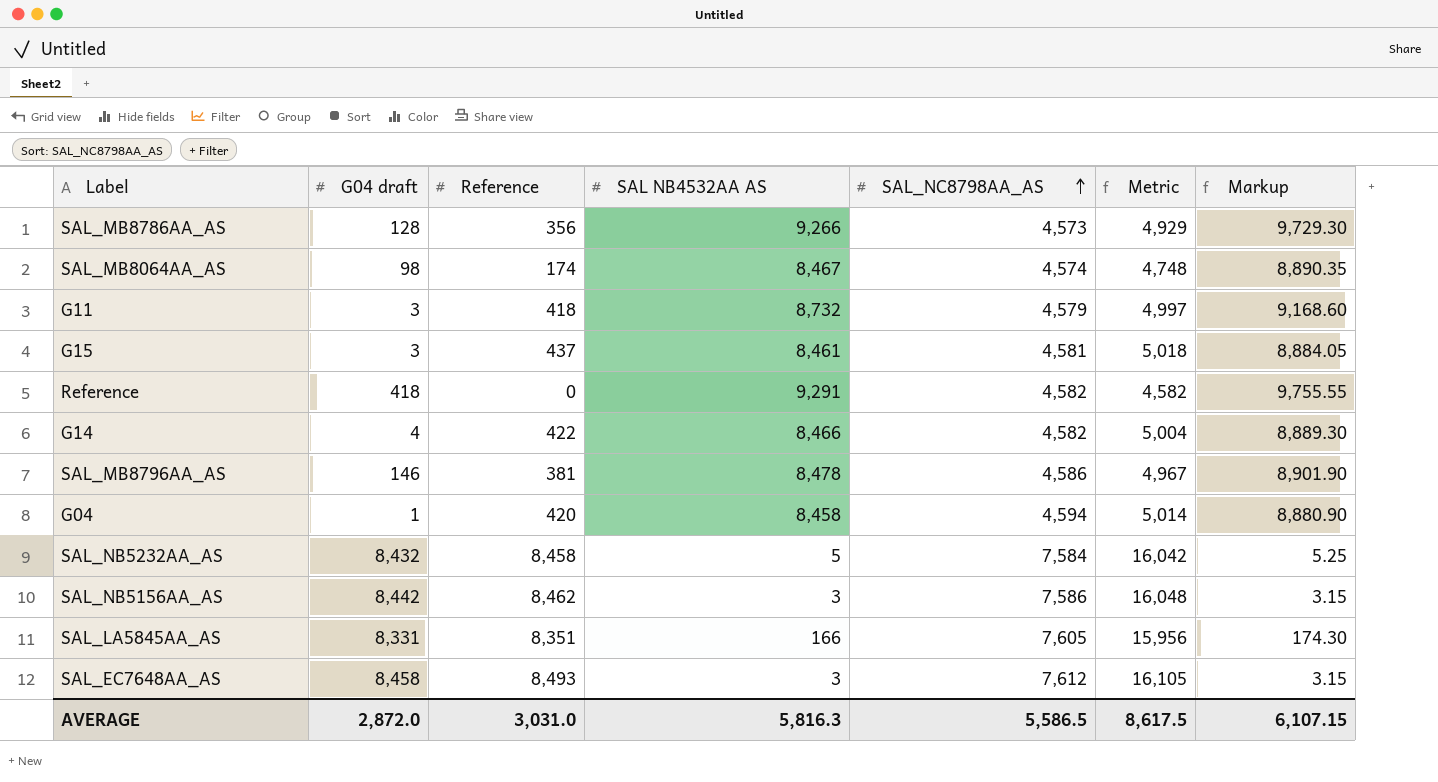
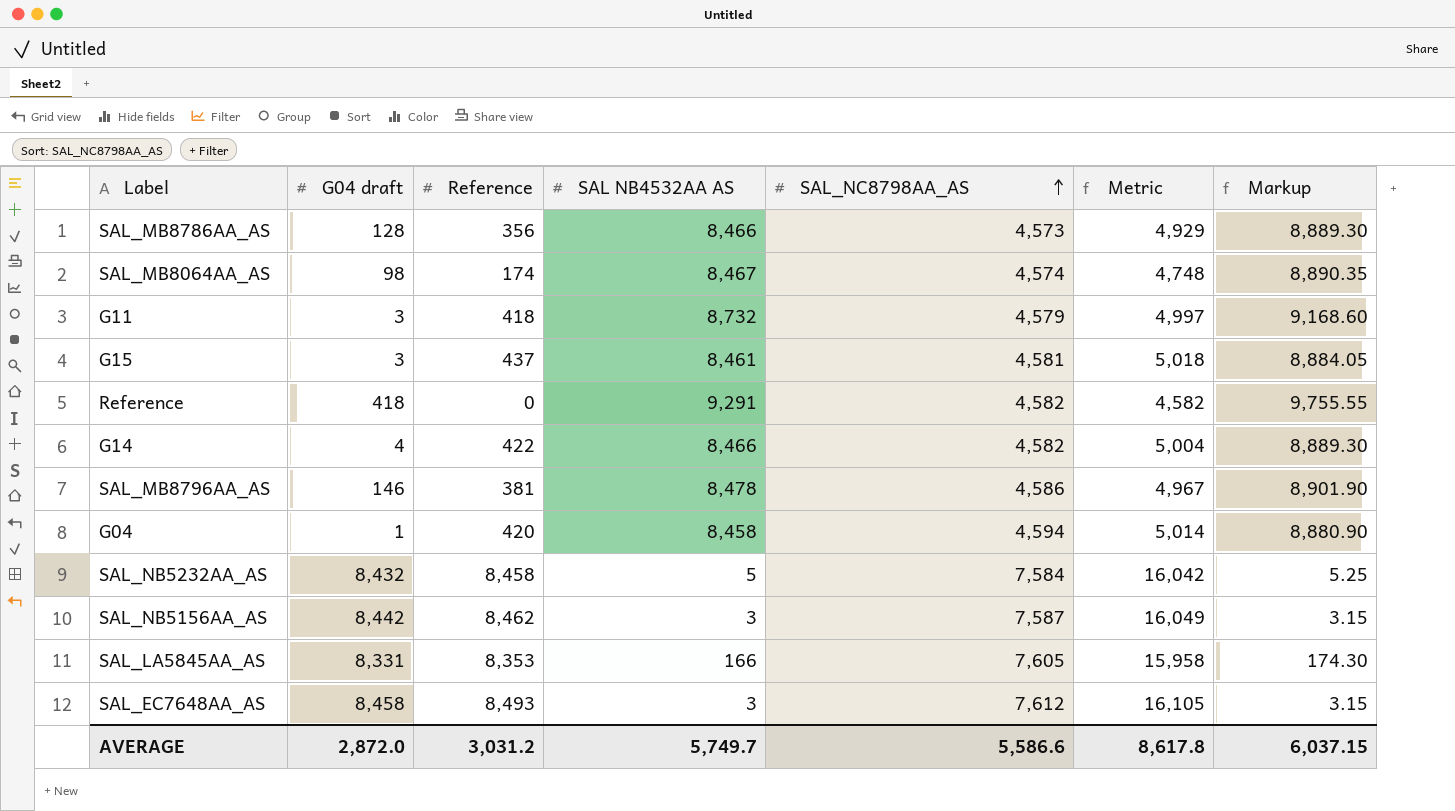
SAL_MB8786AA_AS | SAL NB4532AA AS: 9,266 -> 8,466
SAL_MB8786AA_AS | Markup: 9,729.30 -> 8,889.30
SAL_NB5156AA_AS | SAL_NC8798AA_AS: 7,586 -> 7,587
SAL_NB5156AA_AS | Metric: 16,048 -> 16,049
SAL_LA5845AA_AS | Reference: 8,351 -> 8,353
SAL_LA5845AA_AS | Metric: 15,956 -> 15,958
AVERAGE | Reference: 3,031.0 -> 3,031.2
AVERAGE | SAL NB4532AA AS: 5,816.3 -> 5,749.7
AVERAGE | SAL_NC8798AA_AS: 5,586.5 -> 5,586.6
AVERAGE | Metric: 8,617.5 -> 8,617.8
AVERAGE | Markup: 6,107.15 -> 6,037.15

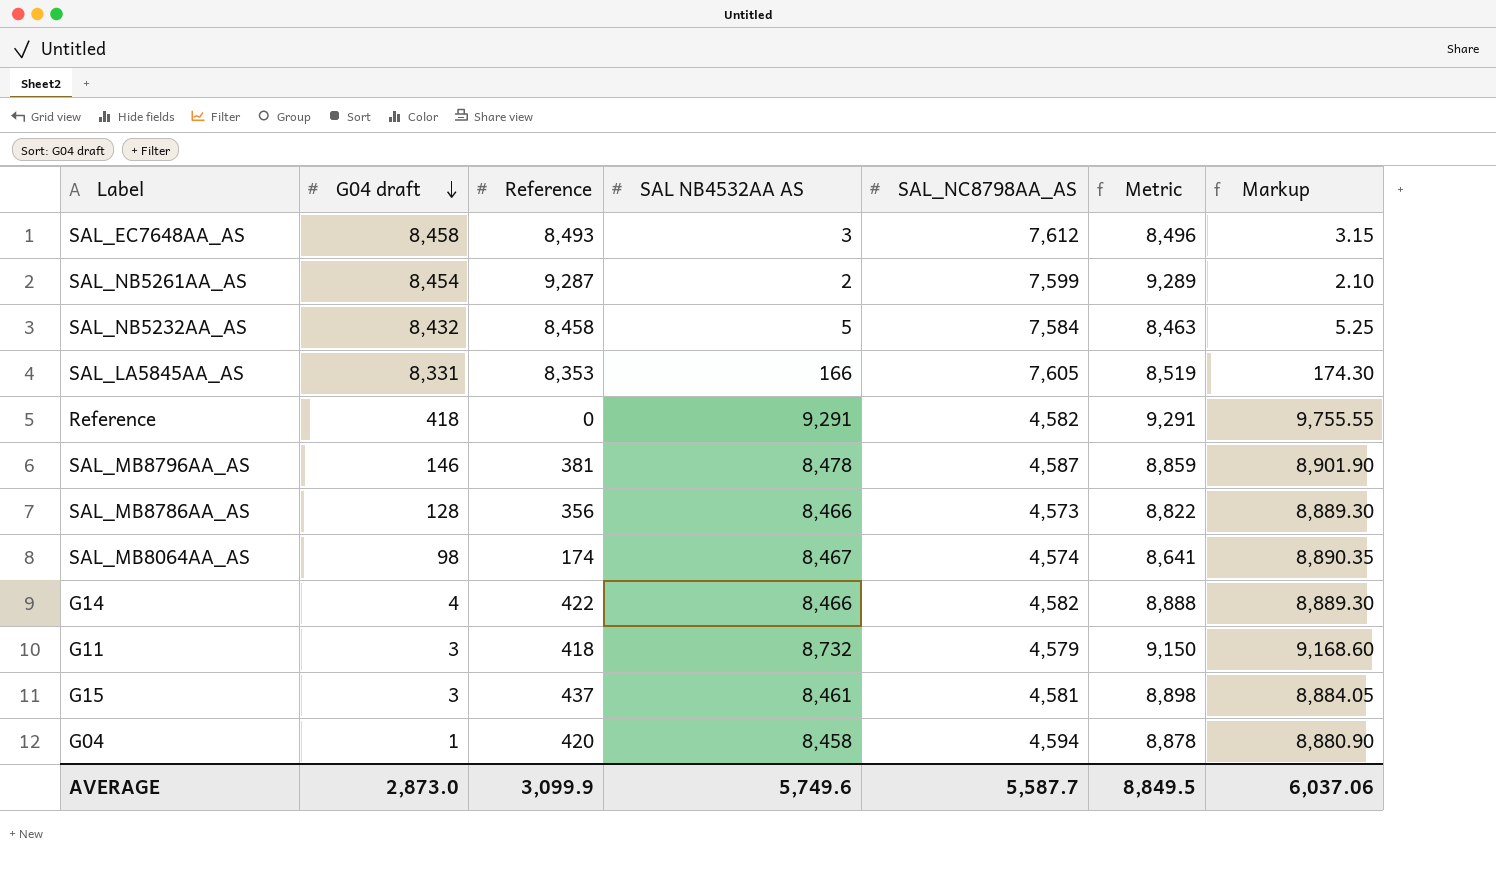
row order: SAL_NC8798AA_AS ascending -> G04 draft descending
column Metric | formula: [Reference] + [SAL_NC8798AA_AS] -> [Reference] + [SAL NB4532AA AS]
row SAL_NB5156AA_AS: 8,442 | 8,462 | 3 | 7,587 | 16,049 | 3.15 -> none
row SAL_NB5261AA_AS: none -> 8,454 | 9,287 | 2 | 7,599 | 9,289 | 2.10
SAL_MB8796AA_AS | SAL_NC8798AA_AS: 4,586 -> 4,587
AVERAGE | G04 draft: 2,872.0 -> 2,873.0
AVERAGE | Reference: 3,031.2 -> 3,099.9
AVERAGE | SAL NB4532AA AS: 5,749.7 -> 5,749.6
AVERAGE | SAL_NC8798AA_AS: 5,586.6 -> 5,587.7
AVERAGE | Metric: 8,617.8 -> 8,849.5
AVERAGE | Markup: 6,037.15 -> 6,037.06

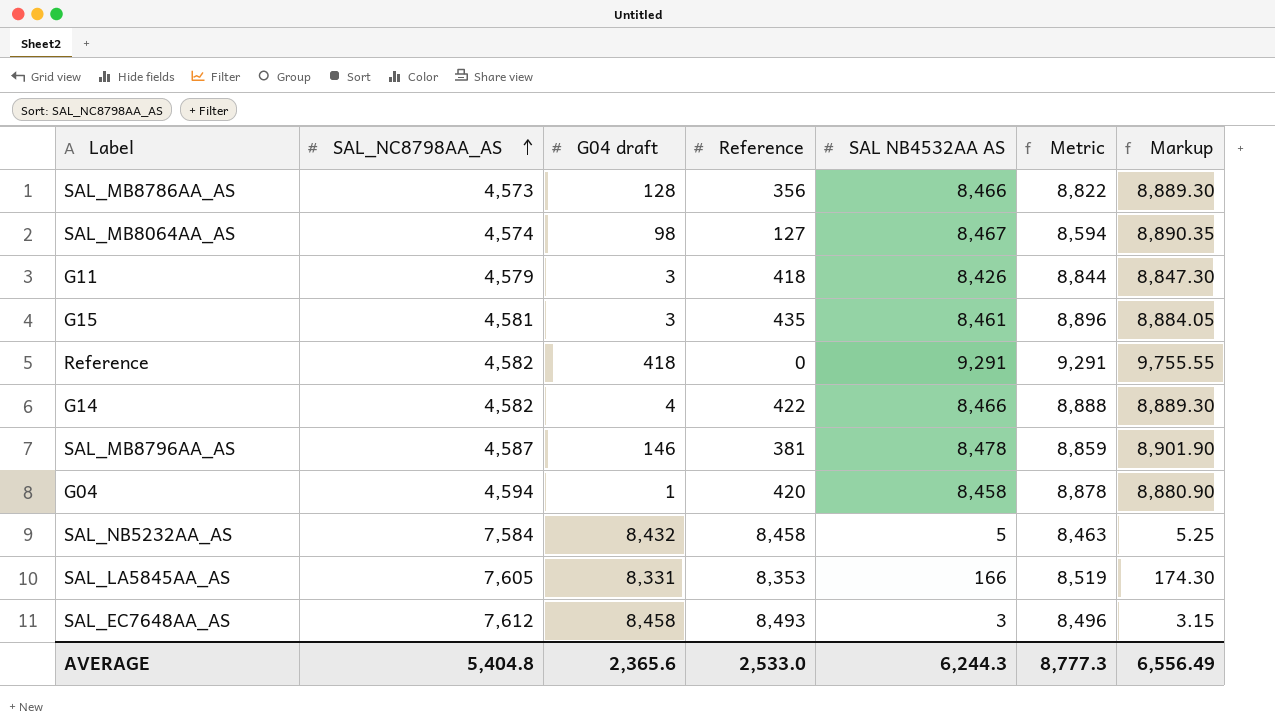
row order: G04 draft descending -> SAL_NC8798AA_AS ascending
column SAL_NC8798AA_AS | position: 5 -> 2
row SAL_NB5261AA_AS: 8,454 | 9,287 | 2 | 7,599 | 9,289 | 2.10 -> none
SAL_MB8064AA_AS | Reference: 174 -> 127
SAL_MB8064AA_AS | Metric: 8,641 -> 8,594
G11 | SAL NB4532AA AS: 8,732 -> 8,426
G11 | Metric: 9,150 -> 8,844
G11 | Markup: 9,168.60 -> 8,847.30
G15 | Reference: 437 -> 435
G15 | Metric: 8,898 -> 8,896
AVERAGE | SAL_NC8798AA_AS: 5,587.7 -> 5,404.8
AVERAGE | G04 draft: 2,873.0 -> 2,365.6
AVERAGE | Reference: 3,099.9 -> 2,533.0
AVERAGE | SAL NB4532AA AS: 5,749.6 -> 6,244.3
AVERAGE | Metric: 8,849.5 -> 8,777.3
AVERAGE | Markup: 6,037.06 -> 6,556.49

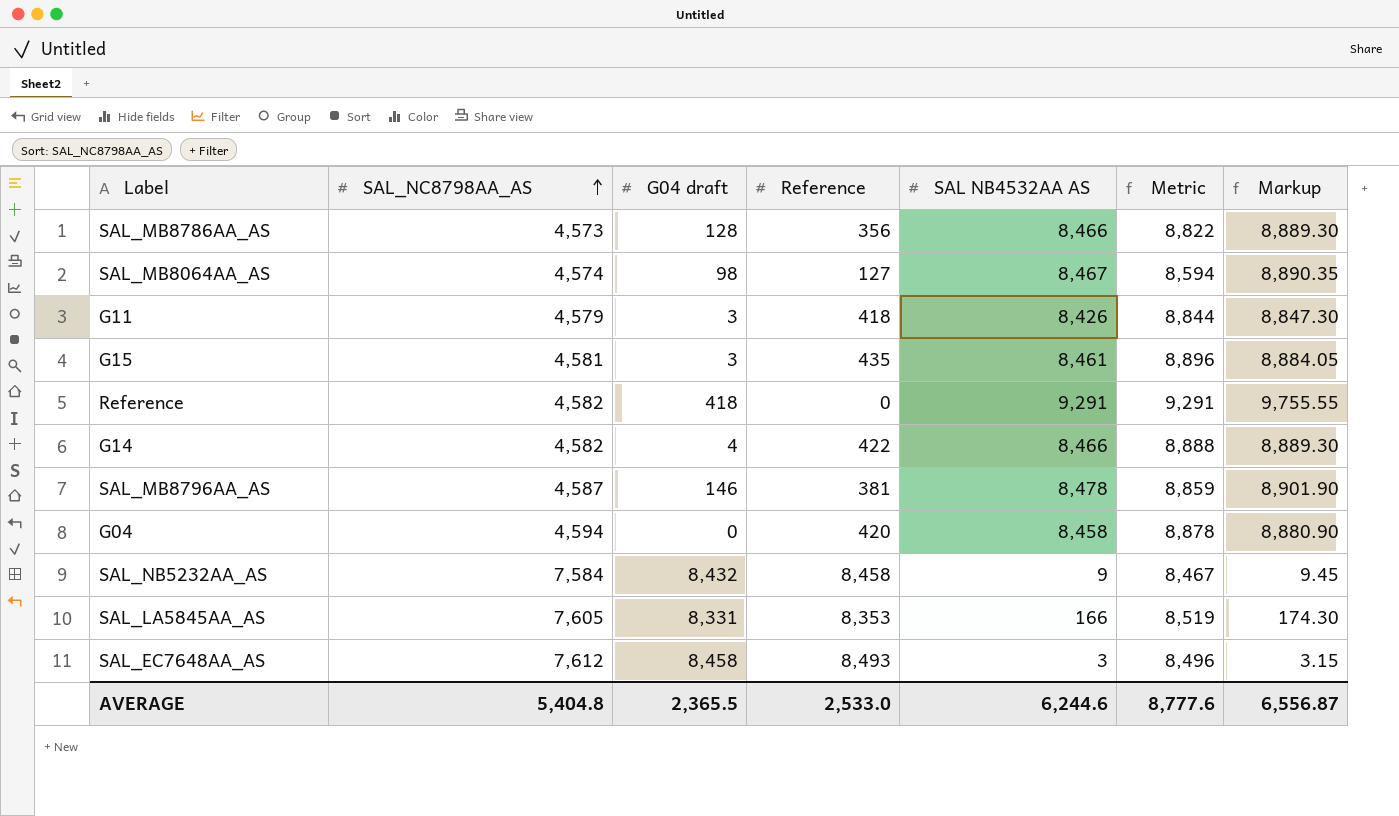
G04 | G04 draft: 1 -> 0
SAL_NB5232AA_AS | SAL NB4532AA AS: 5 -> 9
SAL_NB5232AA_AS | Metric: 8,463 -> 8,467
SAL_NB5232AA_AS | Markup: 5.25 -> 9.45
AVERAGE | G04 draft: 2,365.6 -> 2,365.5
AVERAGE | SAL NB4532AA AS: 6,244.3 -> 6,244.6
AVERAGE | Metric: 8,777.3 -> 8,777.6
AVERAGE | Markup: 6,556.49 -> 6,556.87

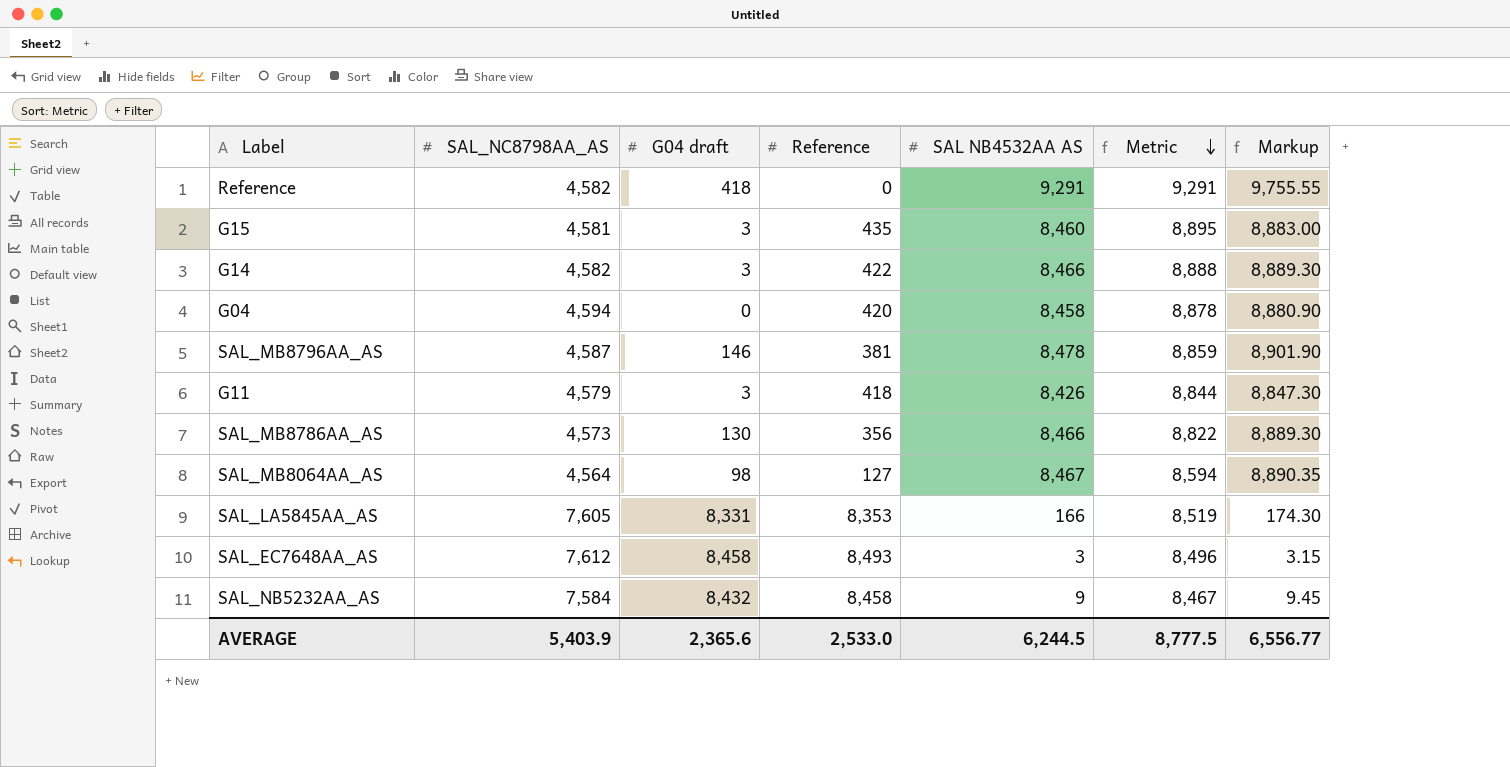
row order: SAL_NC8798AA_AS ascending -> Metric descending
G15 | SAL NB4532AA AS: 8,461 -> 8,460
G15 | Metric: 8,896 -> 8,895
G15 | Markup: 8,884.05 -> 8,883.00
G14 | G04 draft: 4 -> 3
SAL_MB8786AA_AS | G04 draft: 128 -> 130
SAL_MB8064AA_AS | SAL_NC8798AA_AS: 4,574 -> 4,564
AVERAGE | SAL_NC8798AA_AS: 5,404.8 -> 5,403.9
AVERAGE | G04 draft: 2,365.5 -> 2,365.6
AVERAGE | SAL NB4532AA AS: 6,244.6 -> 6,244.5
AVERAGE | Metric: 8,777.6 -> 8,777.5
AVERAGE | Markup: 6,556.87 -> 6,556.77

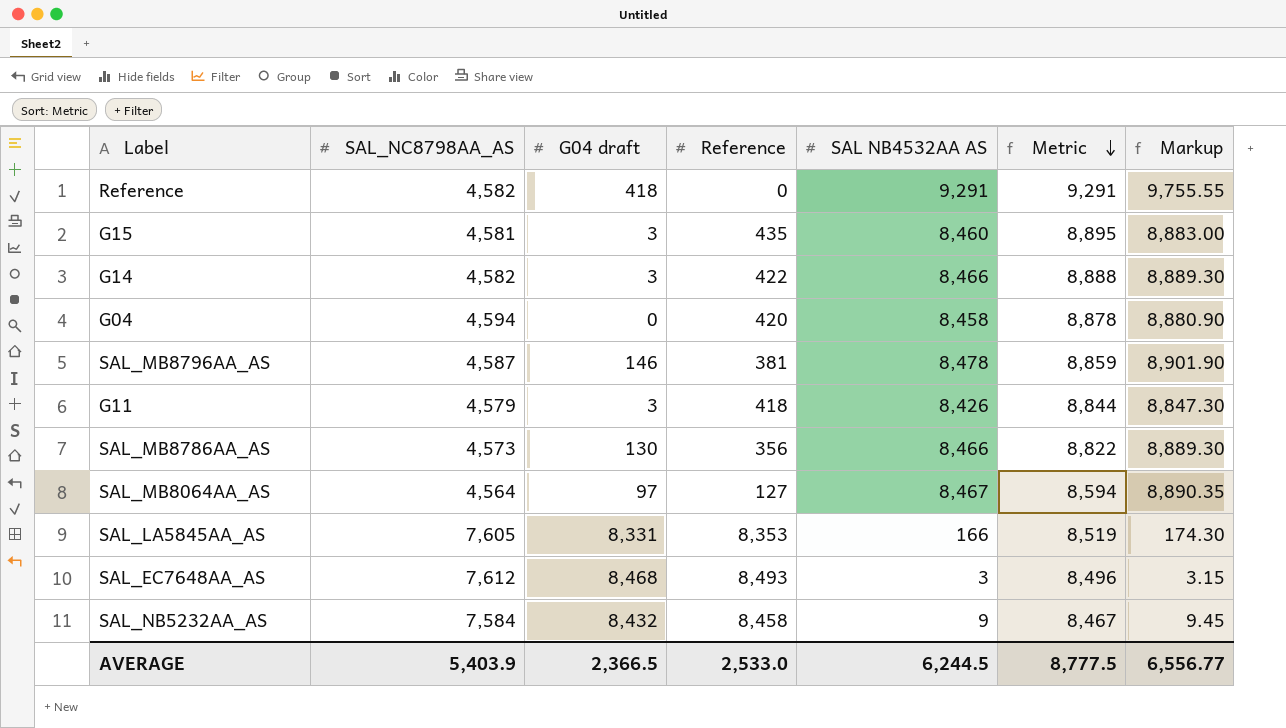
SAL_MB8064AA_AS | G04 draft: 98 -> 97
SAL_EC7648AA_AS | G04 draft: 8,458 -> 8,468
AVERAGE | G04 draft: 2,365.6 -> 2,366.5

